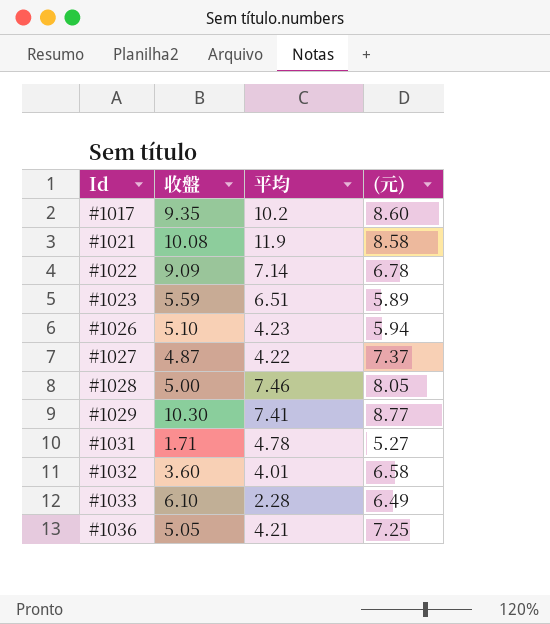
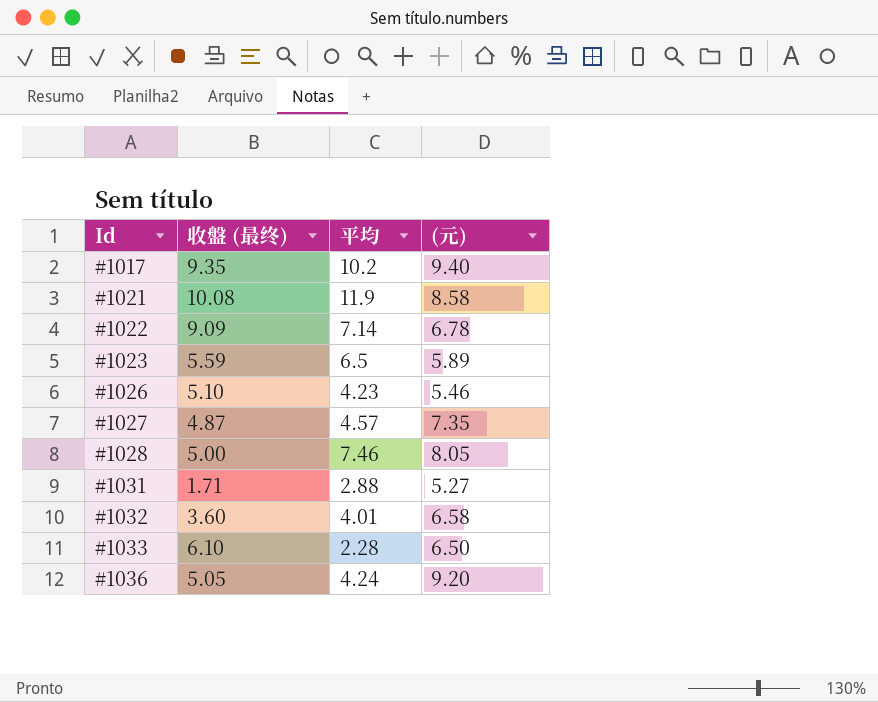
column name: 收盤 -> 收盤 (最终)
row #1029: 10.30 | 7.41 | 8.77 -> none
#1017 | (元): 8.60 -> 9.40
#1023 | 平均: 6.51 -> 6.5
#1026 | (元): 5.94 -> 5.46
#1027 | 平均: 4.22 -> 4.57
#1027 | (元): 7.37 -> 7.35
#1031 | 平均: 4.78 -> 2.88
#1033 | (元): 6.49 -> 6.50
#1036 | 平均: 4.21 -> 4.24
#1036 | (元): 7.25 -> 9.20

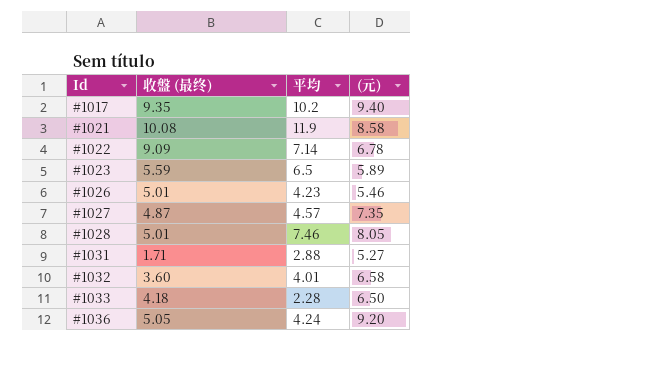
#1026 | 收盤 (最终): 5.10 -> 5.01
#1028 | 收盤 (最终): 5.00 -> 5.01
#1033 | 收盤 (最终): 6.10 -> 4.18

